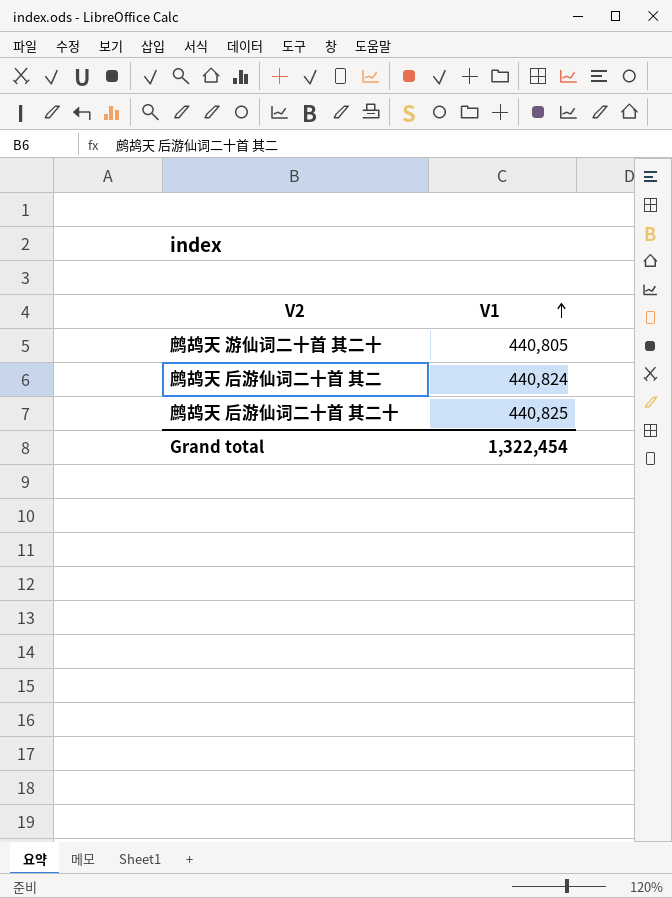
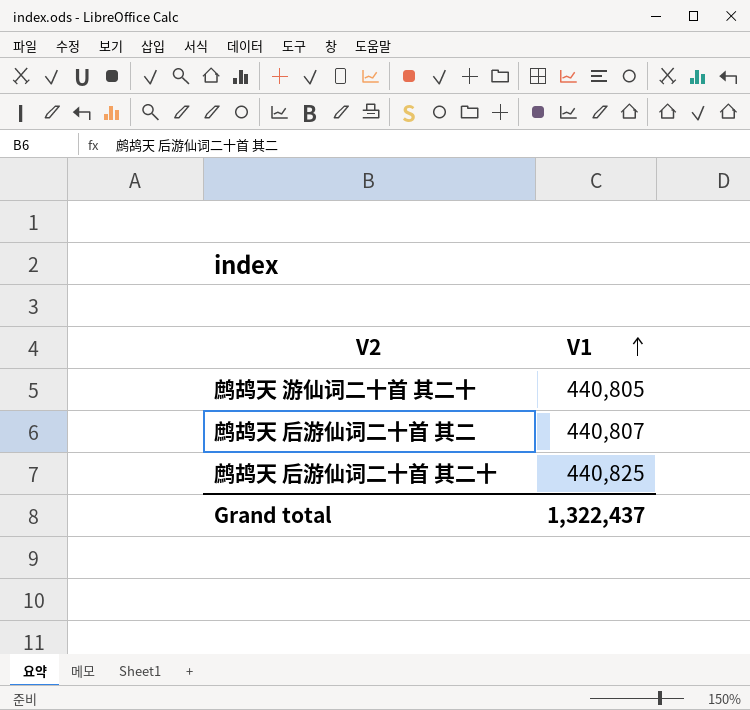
鹧鸪天 后游仙词二十首 其二 | V1: 440,824 -> 440,807
Grand total | V1: 1,322,454 -> 1,322,437

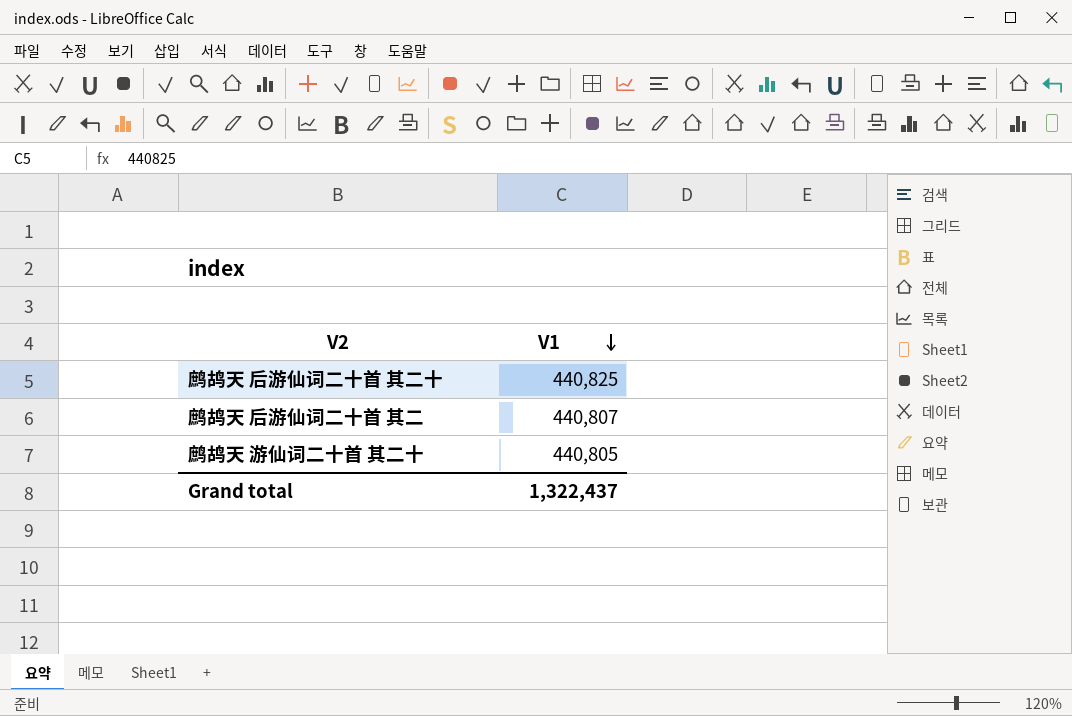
row order: V1 ascending -> V1 descending

